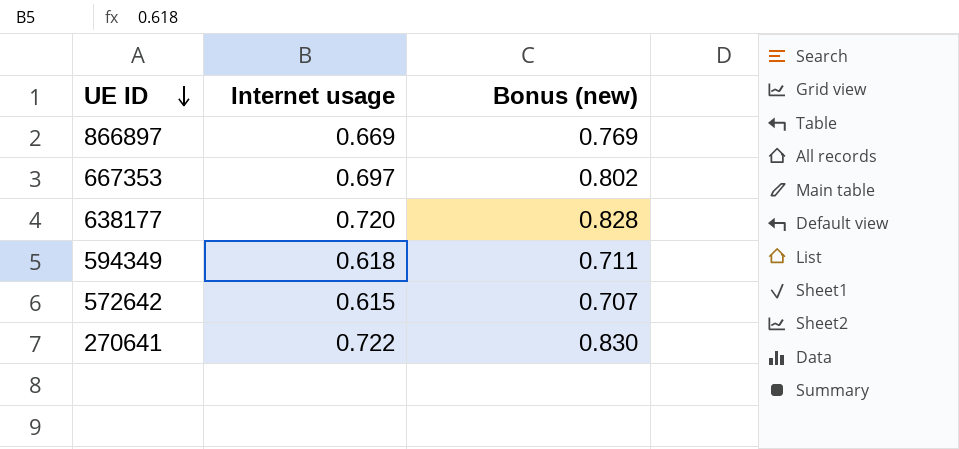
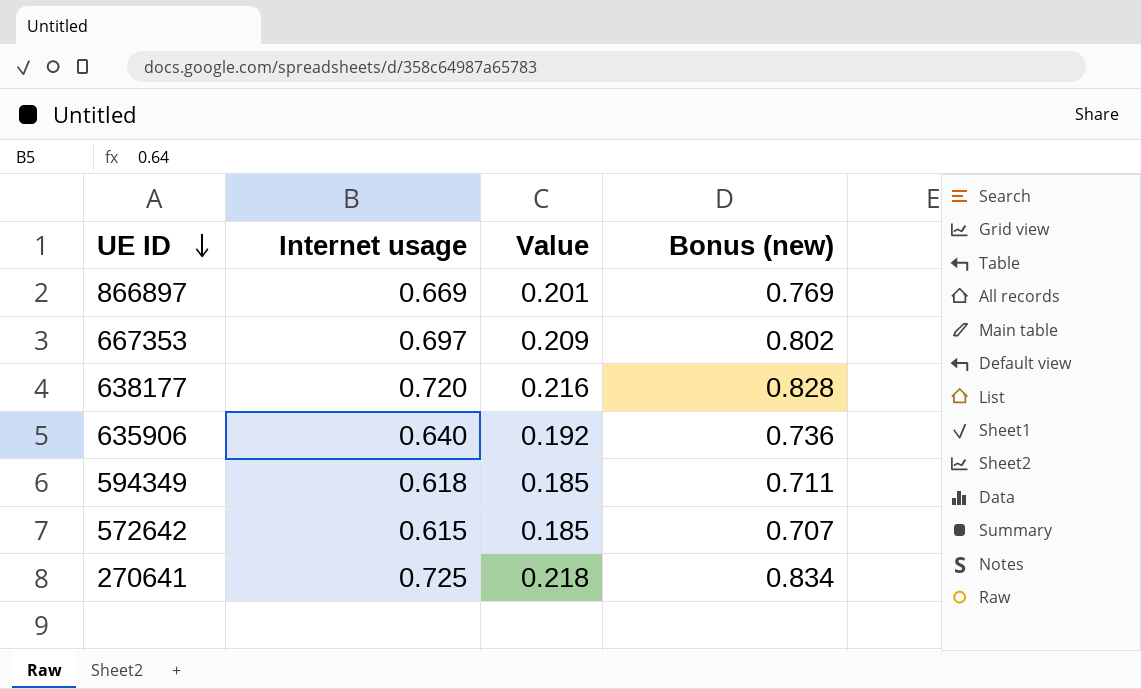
column Value | formula: none -> [Internet usage] * 0.3
row 635906: none -> 0.640 | 0.192 | 0.736
270641 | Internet usage: 0.722 -> 0.725
270641 | Bonus (new): 0.830 -> 0.834

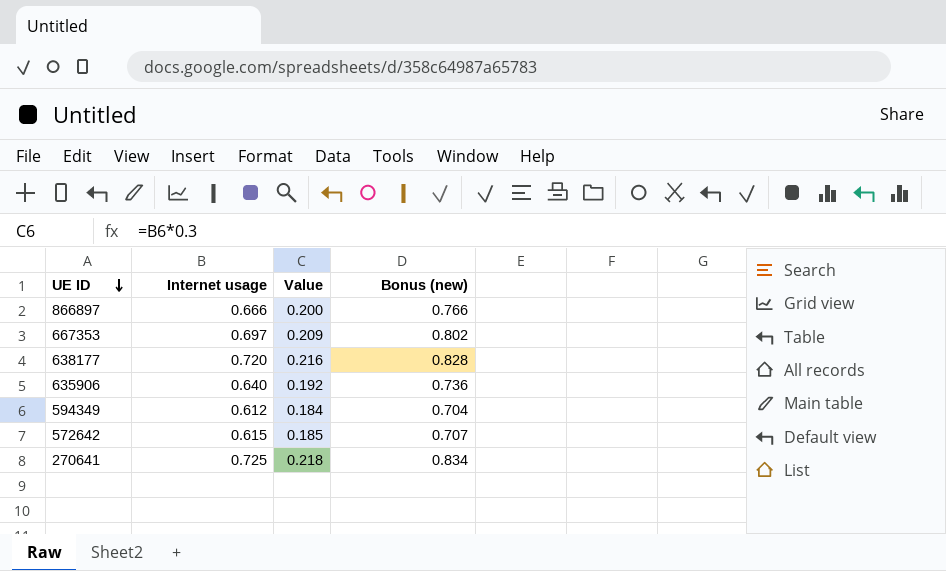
866897 | Internet usage: 0.669 -> 0.666
866897 | Value: 0.201 -> 0.200
866897 | Bonus (new): 0.769 -> 0.766
594349 | Internet usage: 0.618 -> 0.612
594349 | Value: 0.185 -> 0.184
594349 | Bonus (new): 0.711 -> 0.704

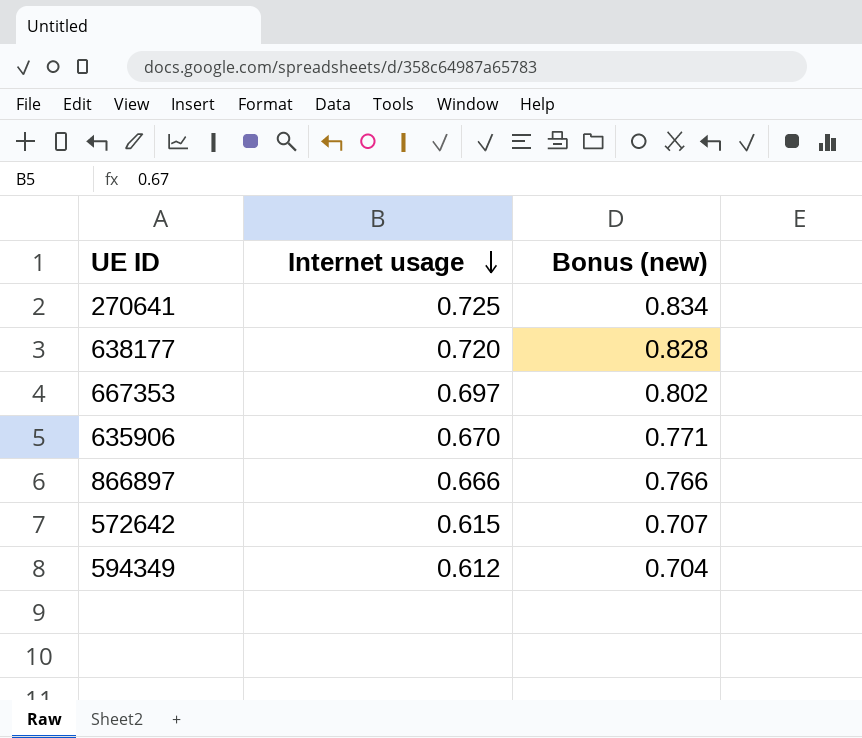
row order: UE ID descending -> Internet usage descending
column Value | formula: [Internet usage] * 0.3 -> none
635906 | Internet usage: 0.640 -> 0.670
635906 | Bonus (new): 0.736 -> 0.771

